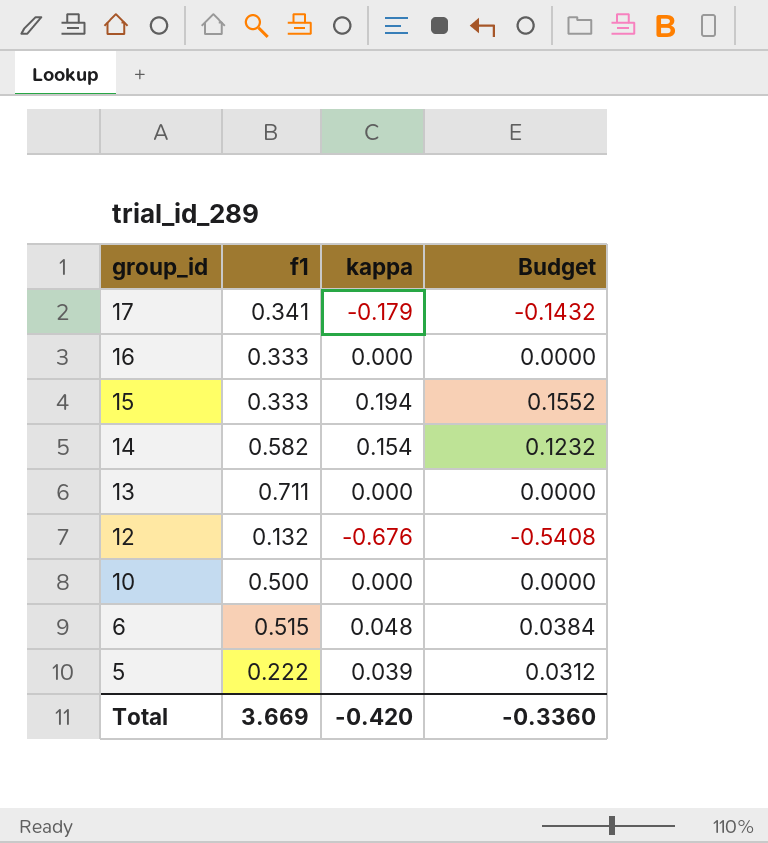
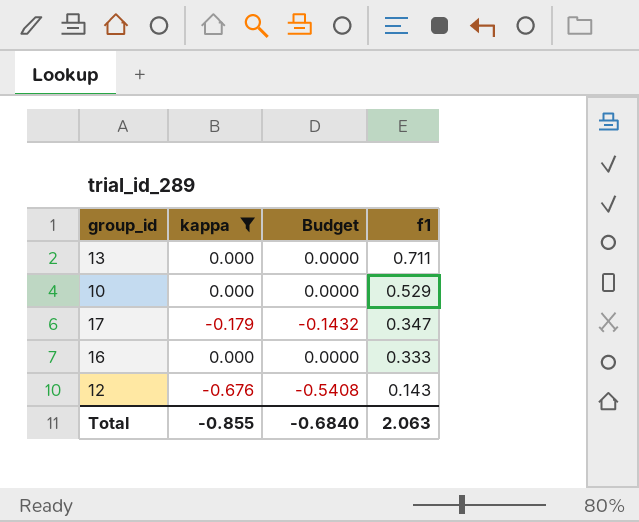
filter: none -> kappa <= 0.000
row order: group_id descending -> f1 descending
column f1 | position: 2 -> 4
10 | f1: 0.500 -> 0.529
17 | f1: 0.341 -> 0.347
12 | f1: 0.132 -> 0.143
Total | kappa: -0.420 -> -0.855
Total | Budget: -0.3360 -> -0.6840
Total | f1: 3.669 -> 2.063

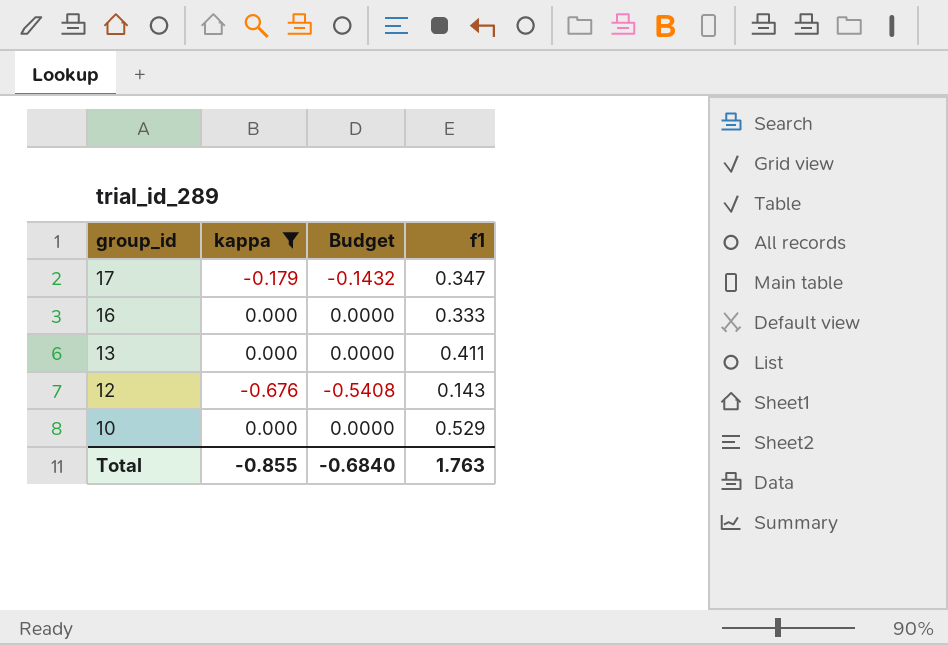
row order: f1 descending -> group_id descending
13 | f1: 0.711 -> 0.411
Total | f1: 2.063 -> 1.763

